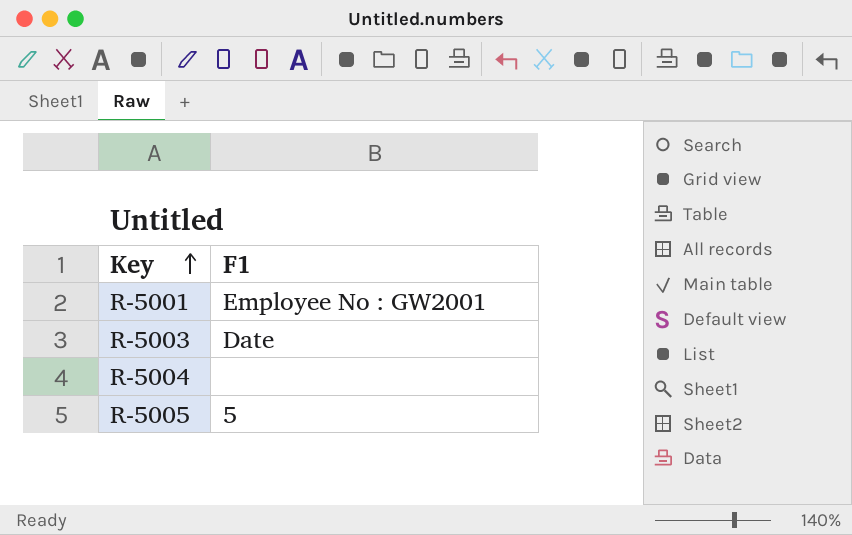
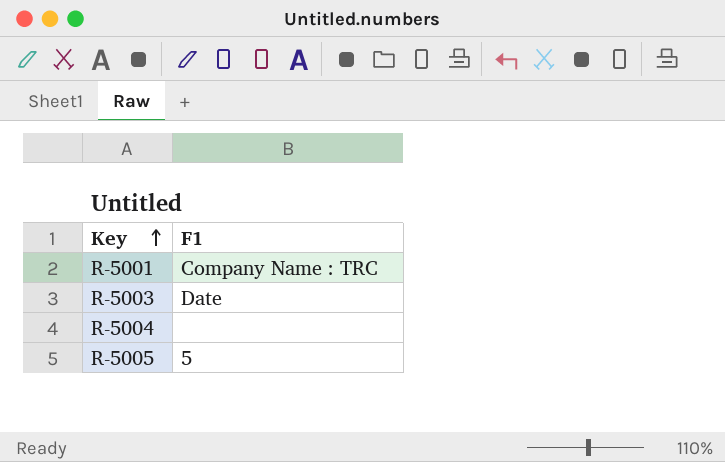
R-5001 | F1: Employee No : GW2001 -> Company Name : TRC

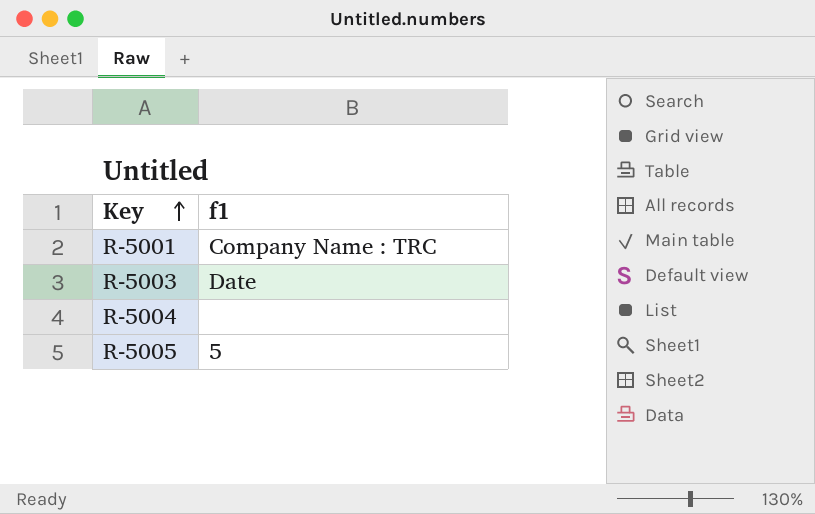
column name: F1 -> f1

